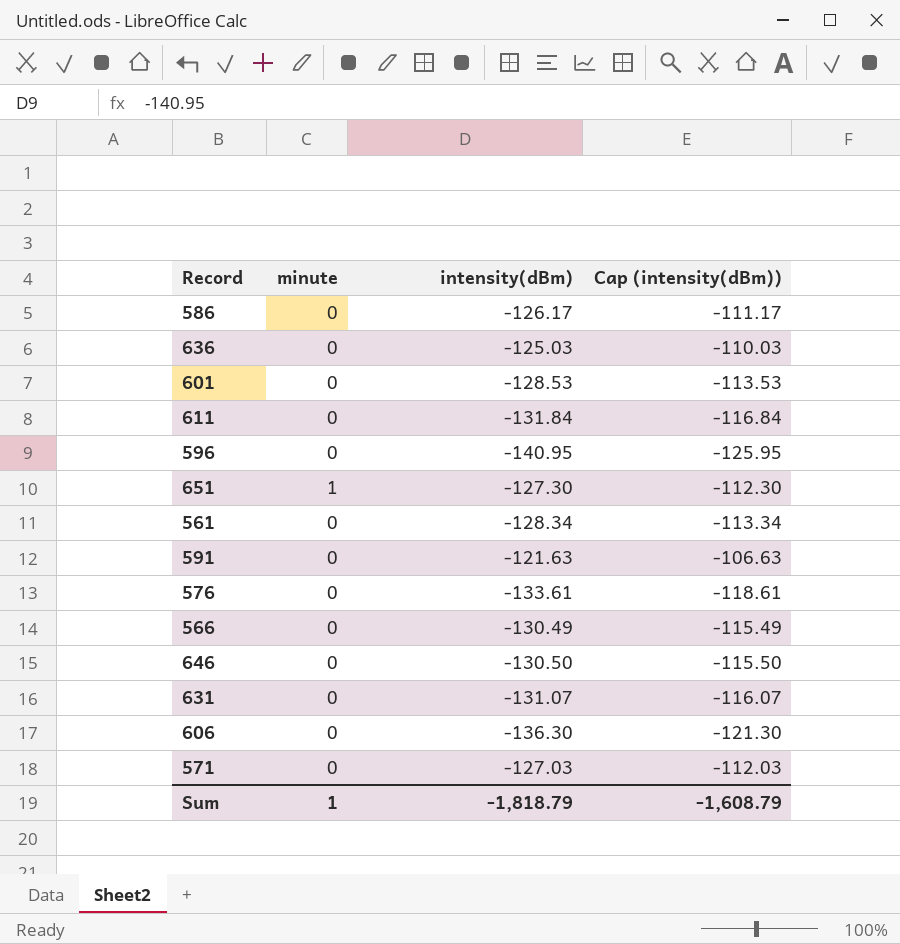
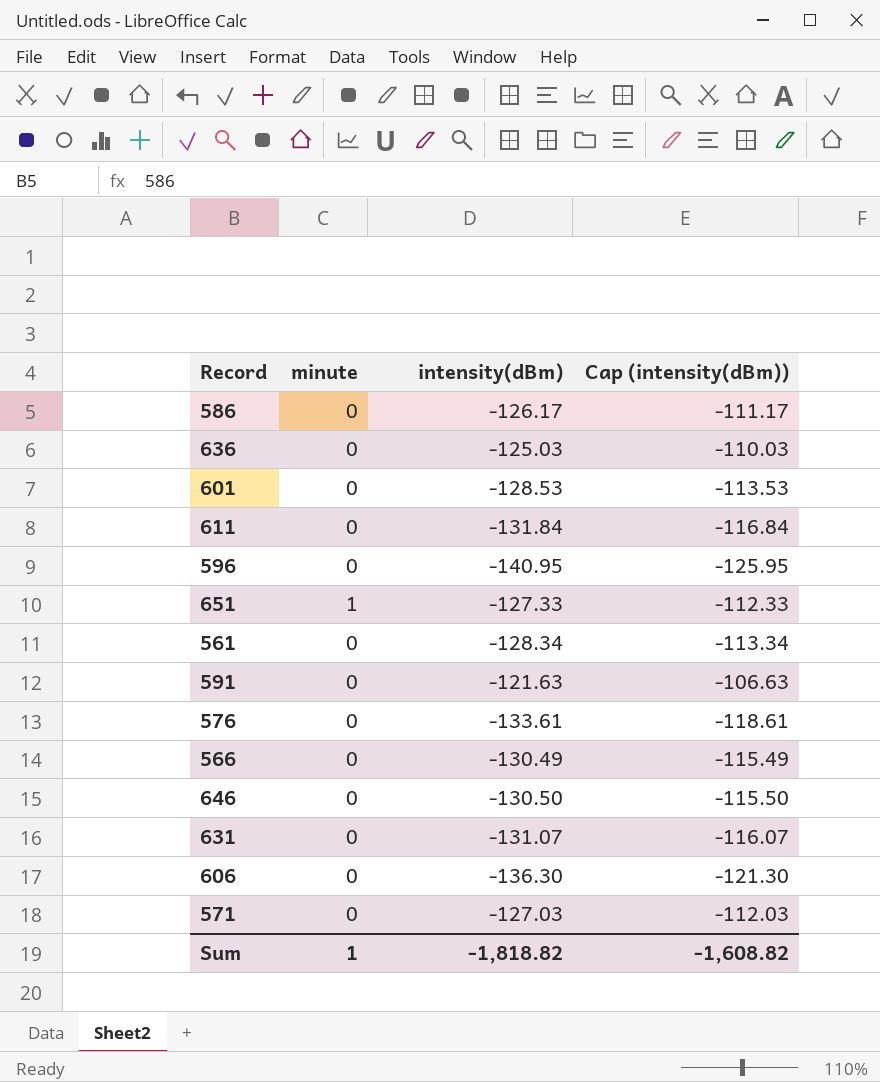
651 | intensity(dBm): -127.30 -> -127.33
651 | Cap (intensity(dBm)): -112.30 -> -112.33
Sum | intensity(dBm): -1,818.79 -> -1,818.82
Sum | Cap (intensity(dBm)): -1,608.79 -> -1,608.82

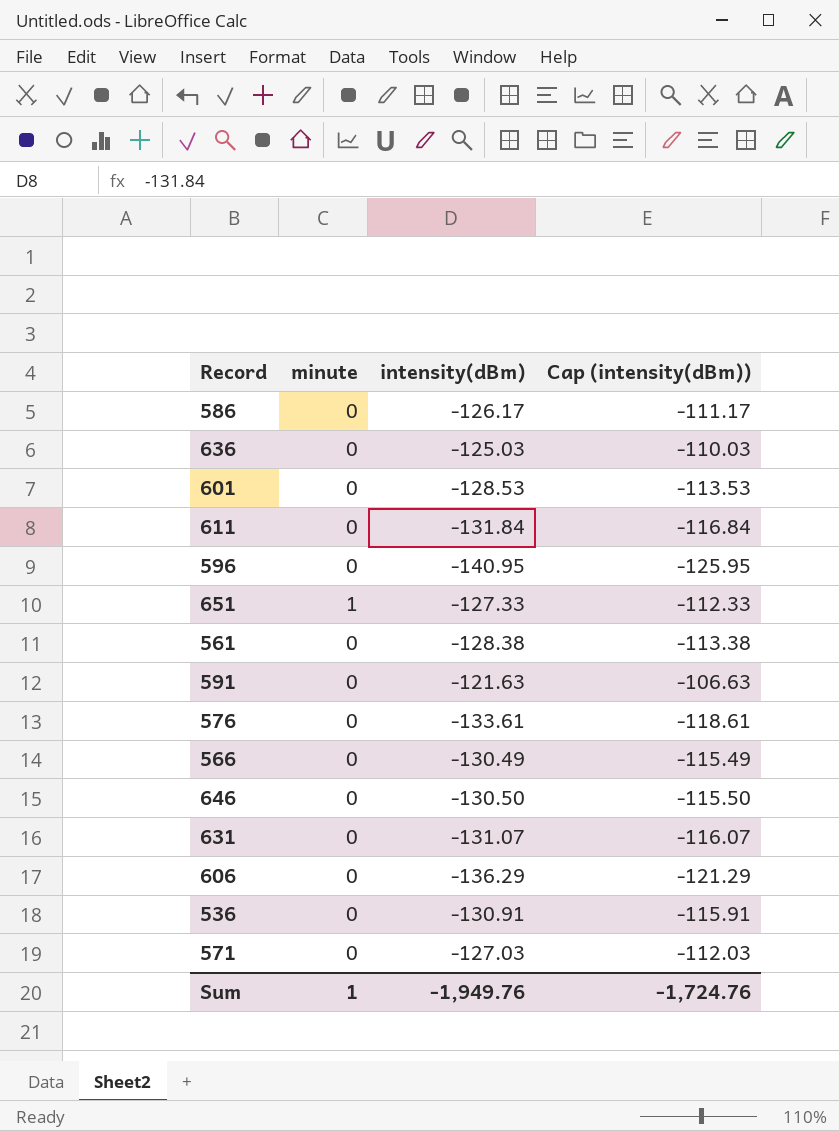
561 | intensity(dBm): -128.34 -> -128.38
561 | Cap (intensity(dBm)): -113.34 -> -113.38
606 | intensity(dBm): -136.30 -> -136.29
606 | Cap (intensity(dBm)): -121.30 -> -121.29
row 536: none -> 0 | -130.91 | -115.91
Sum | intensity(dBm): -1,818.82 -> -1,949.76
Sum | Cap (intensity(dBm)): -1,608.82 -> -1,724.76

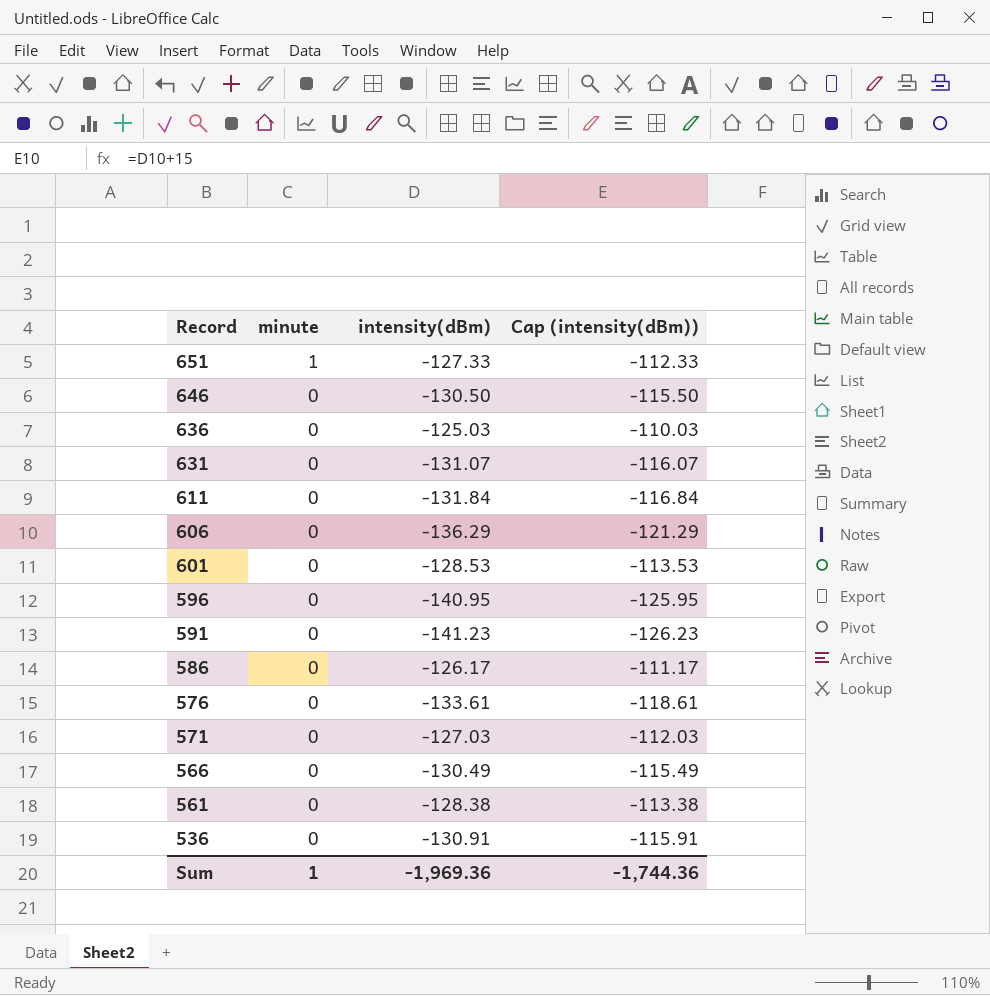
row order: none -> Record descending
591 | intensity(dBm): -121.63 -> -141.23
591 | Cap (intensity(dBm)): -106.63 -> -126.23
Sum | intensity(dBm): -1,949.76 -> -1,969.36
Sum | Cap (intensity(dBm)): -1,724.76 -> -1,744.36

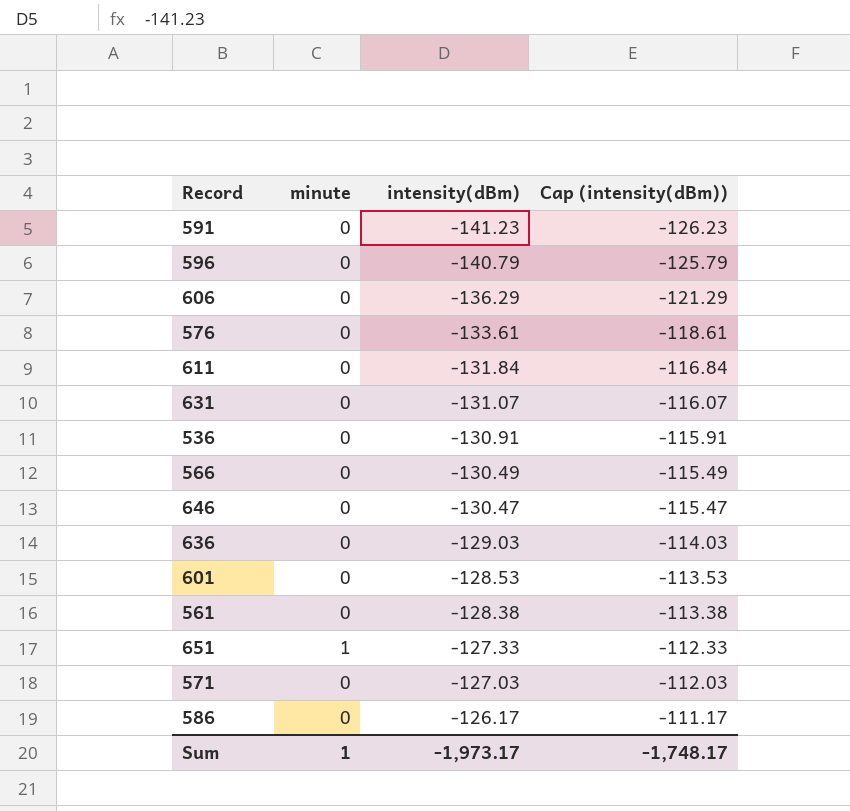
row order: Record descending -> intensity(dBm) ascending
596 | intensity(dBm): -140.95 -> -140.79
596 | Cap (intensity(dBm)): -125.95 -> -125.79
646 | intensity(dBm): -130.50 -> -130.47
646 | Cap (intensity(dBm)): -115.50 -> -115.47
636 | intensity(dBm): -125.03 -> -129.03
636 | Cap (intensity(dBm)): -110.03 -> -114.03
Sum | intensity(dBm): -1,969.36 -> -1,973.17
Sum | Cap (intensity(dBm)): -1,744.36 -> -1,748.17

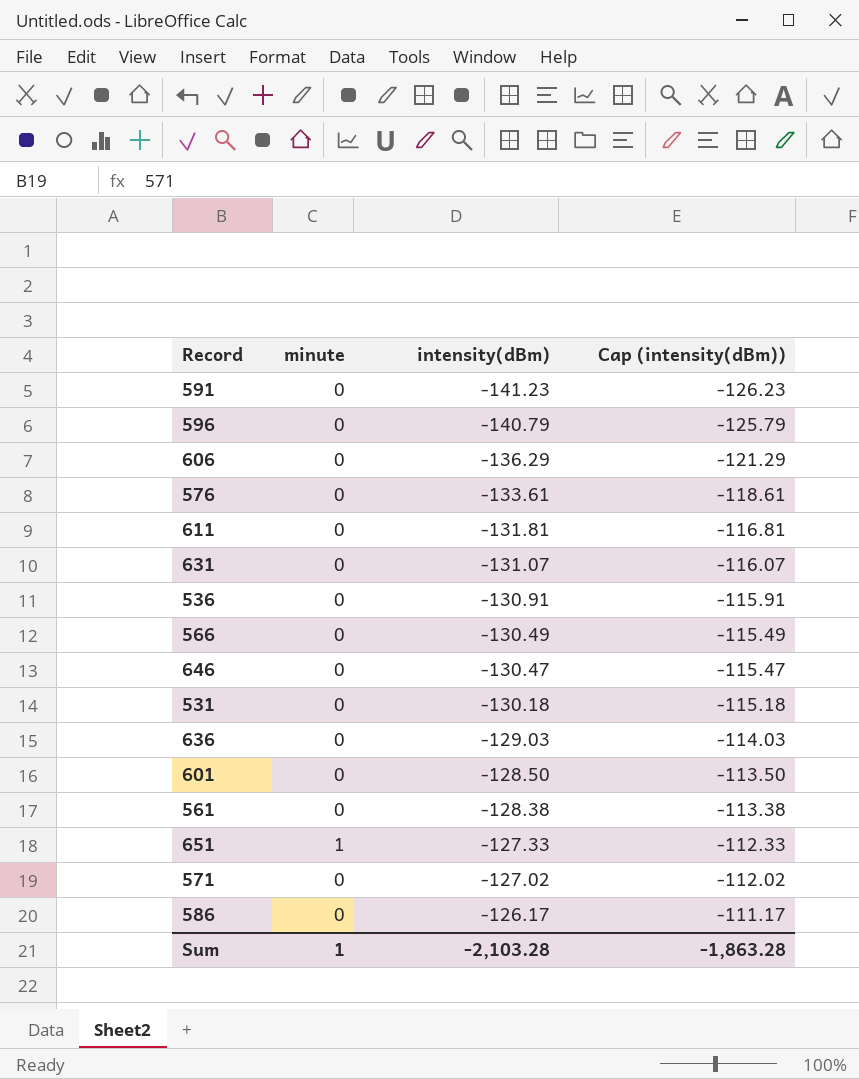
611 | intensity(dBm): -131.84 -> -131.81
611 | Cap (intensity(dBm)): -116.84 -> -116.81
row 531: none -> 0 | -130.18 | -115.18
601 | intensity(dBm): -128.53 -> -128.50
601 | Cap (intensity(dBm)): -113.53 -> -113.50
571 | intensity(dBm): -127.03 -> -127.02
571 | Cap (intensity(dBm)): -112.03 -> -112.02
Sum | intensity(dBm): -1,973.17 -> -2,103.28
Sum | Cap (intensity(dBm)): -1,748.17 -> -1,863.28

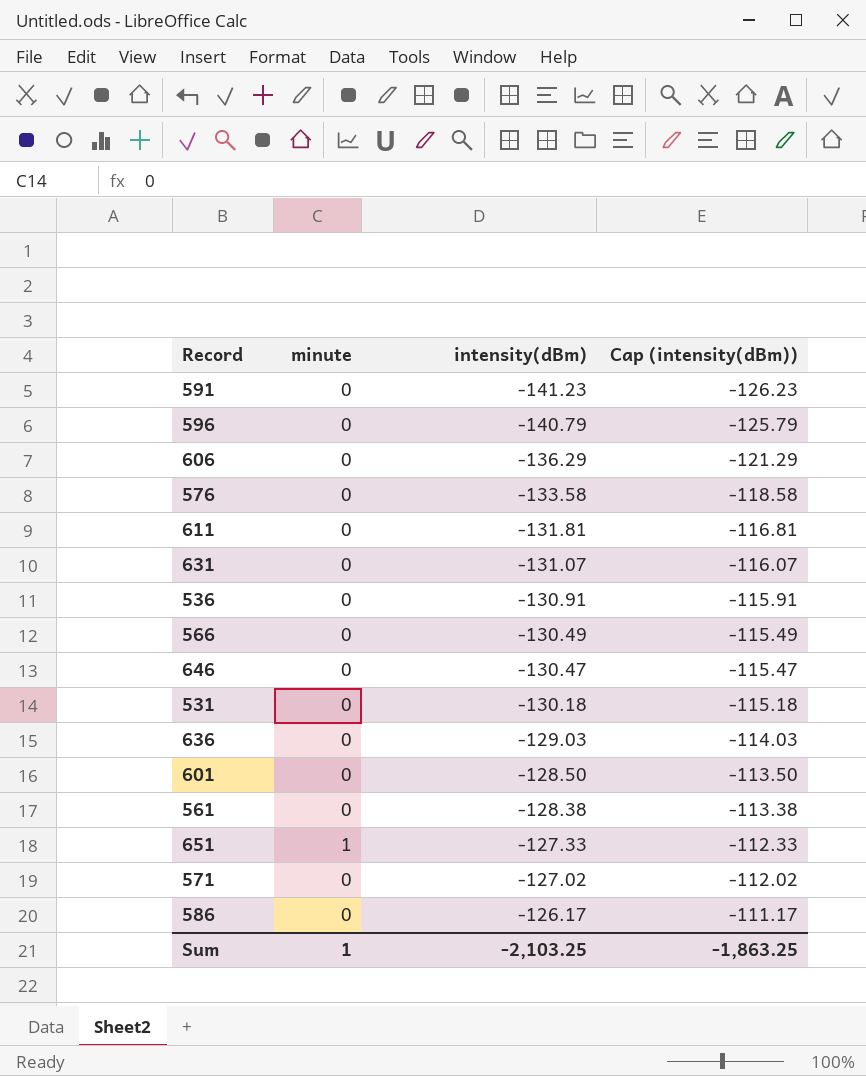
576 | intensity(dBm): -133.61 -> -133.58
576 | Cap (intensity(dBm)): -118.61 -> -118.58
Sum | intensity(dBm): -2,103.28 -> -2,103.25
Sum | Cap (intensity(dBm)): -1,863.28 -> -1,863.25

